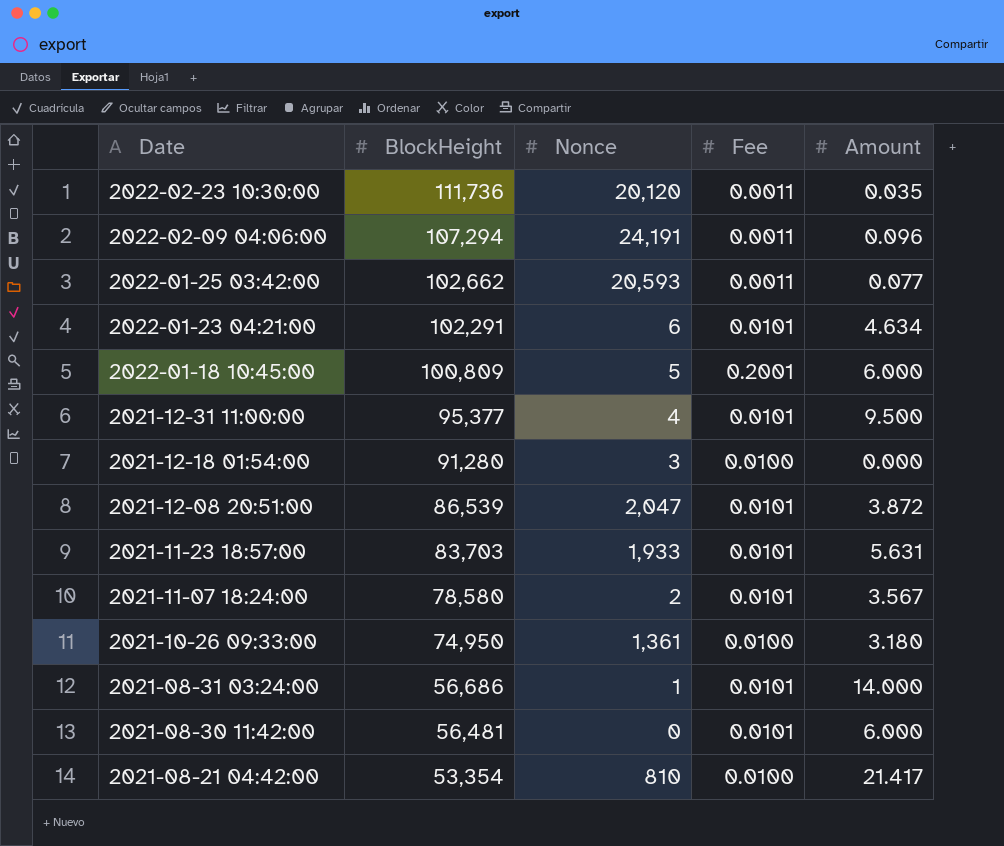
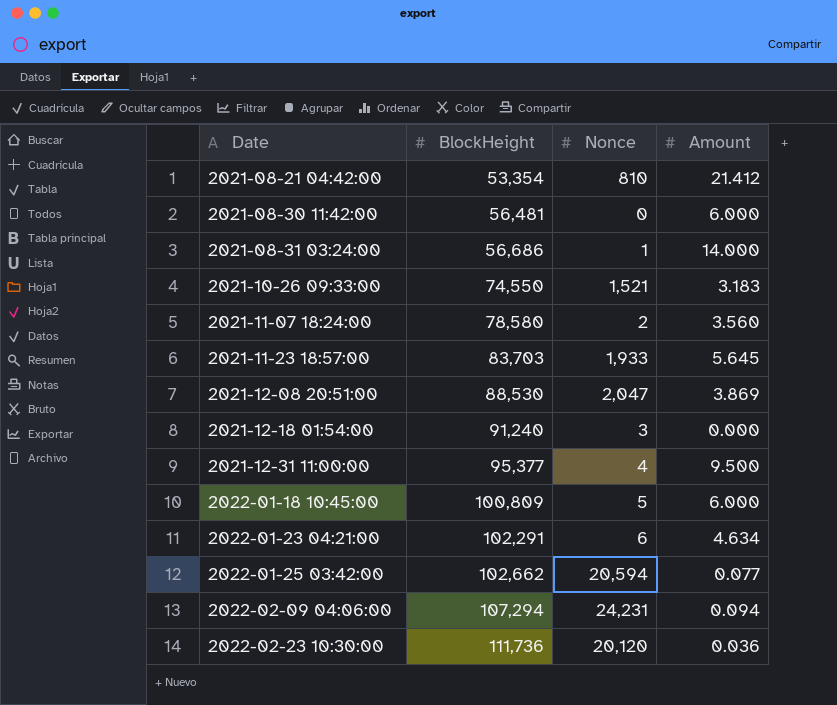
row order: Date descending -> Date ascending
column Fee | position: 4 -> none
2021-08-21 04:42:00 | Amount: 21.417 -> 21.412
2021-10-26 09:33:00 | BlockHeight: 74,950 -> 74,550
2021-10-26 09:33:00 | Nonce: 1,361 -> 1,521
2021-10-26 09:33:00 | Amount: 3.180 -> 3.183
2021-11-07 18:24:00 | Amount: 3.567 -> 3.560
2021-11-23 18:57:00 | Amount: 5.631 -> 5.645
2021-12-08 20:51:00 | BlockHeight: 86,539 -> 88,530
2021-12-08 20:51:00 | Amount: 3.872 -> 3.869
2021-12-18 01:54:00 | BlockHeight: 91,280 -> 91,240
2022-01-25 03:42:00 | Nonce: 20,593 -> 20,594
2022-02-09 04:06:00 | Nonce: 24,191 -> 24,231
2022-02-09 04:06:00 | Amount: 0.096 -> 0.094
2022-02-23 10:30:00 | Amount: 0.035 -> 0.036

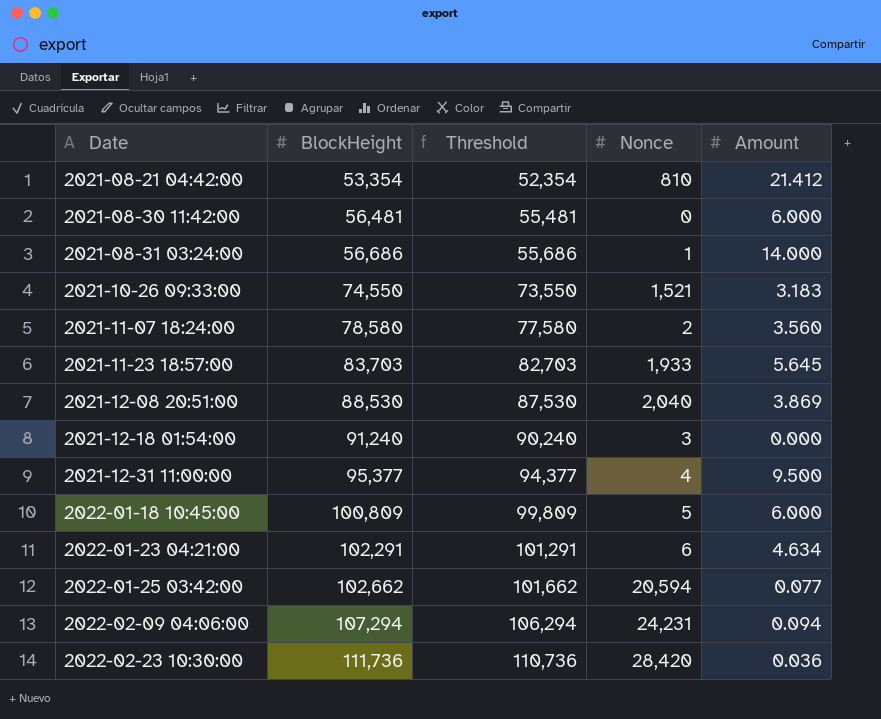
column Threshold | formula: none -> [BlockHeight] - 1000
2021-12-08 20:51:00 | Nonce: 2,047 -> 2,040
2022-02-23 10:30:00 | Nonce: 20,120 -> 28,420

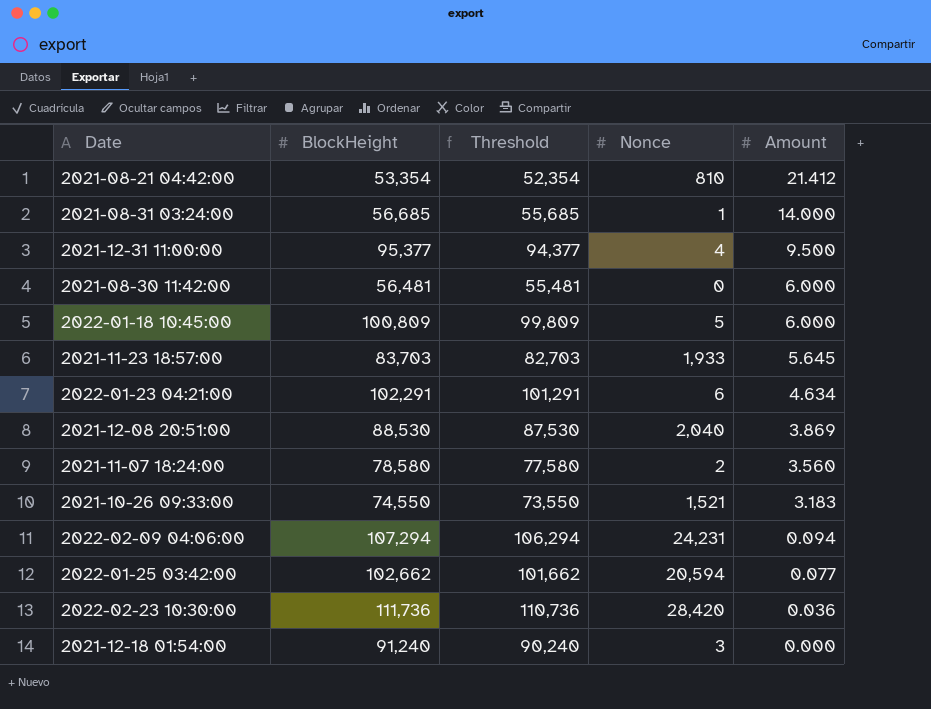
row order: Date ascending -> Amount descending
2021-08-31 03:24:00 | BlockHeight: 56,686 -> 56,685
2021-08-31 03:24:00 | Threshold: 55,686 -> 55,685

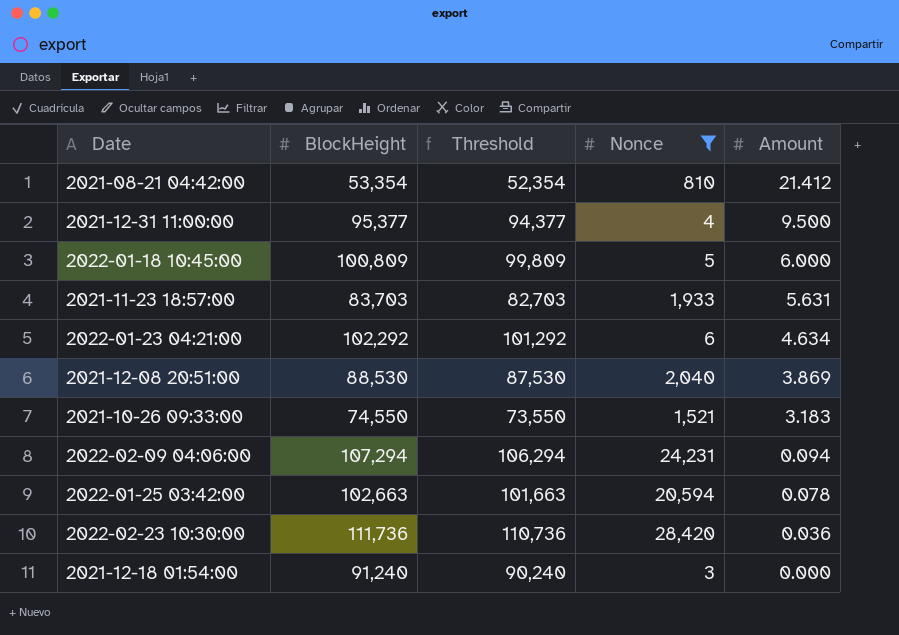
filter: none -> Nonce >= 3
2021-11-23 18:57:00 | Amount: 5.645 -> 5.631
2022-01-23 04:21:00 | BlockHeight: 102,291 -> 102,292
2022-01-23 04:21:00 | Threshold: 101,291 -> 101,292
2022-01-25 03:42:00 | BlockHeight: 102,662 -> 102,663
2022-01-25 03:42:00 | Threshold: 101,662 -> 101,663
2022-01-25 03:42:00 | Amount: 0.077 -> 0.078

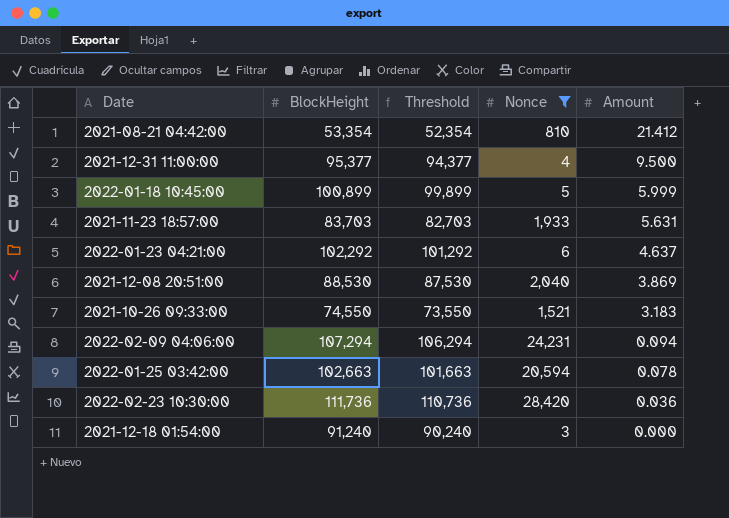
2022-01-18 10:45:00 | BlockHeight: 100,809 -> 100,899
2022-01-18 10:45:00 | Threshold: 99,809 -> 99,899
2022-01-18 10:45:00 | Amount: 6.000 -> 5.999
2022-01-23 04:21:00 | Amount: 4.634 -> 4.637

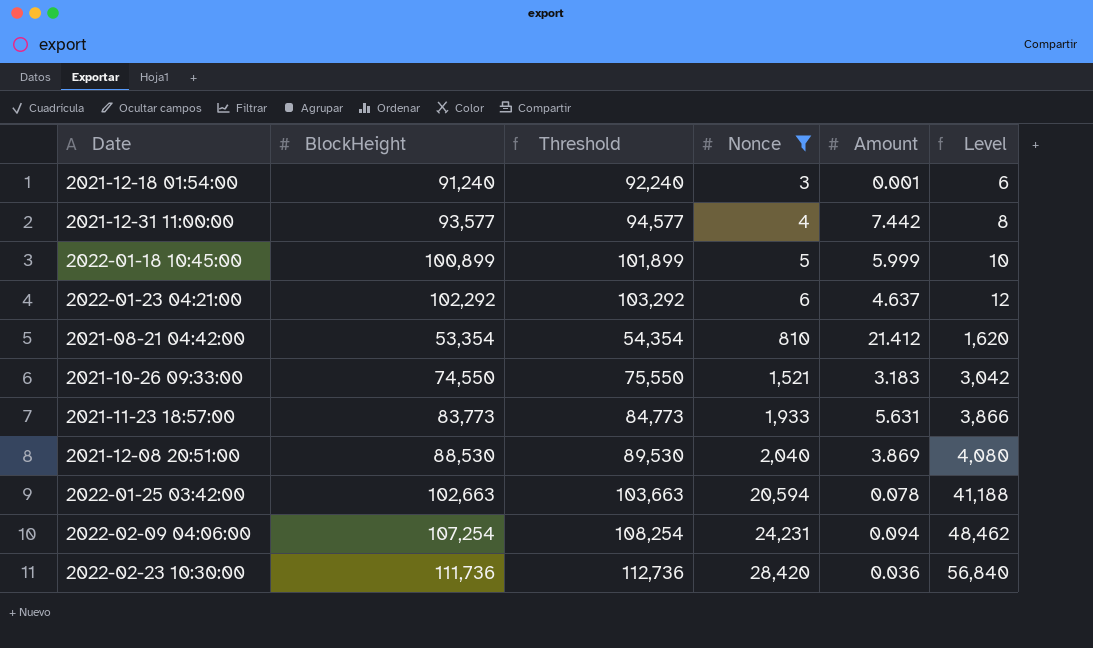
row order: Amount descending -> Nonce ascending
column Threshold | formula: [BlockHeight] - 1000 -> [BlockHeight] + 1000
column Level | formula: none -> [Nonce] * 2
2021-12-18 01:54:00 | Amount: 0.000 -> 0.001
2021-12-31 11:00:00 | BlockHeight: 95,377 -> 93,577
2021-12-31 11:00:00 | Amount: 9.500 -> 7.442
2021-11-23 18:57:00 | BlockHeight: 83,703 -> 83,773
2022-02-09 04:06:00 | BlockHeight: 107,294 -> 107,254

